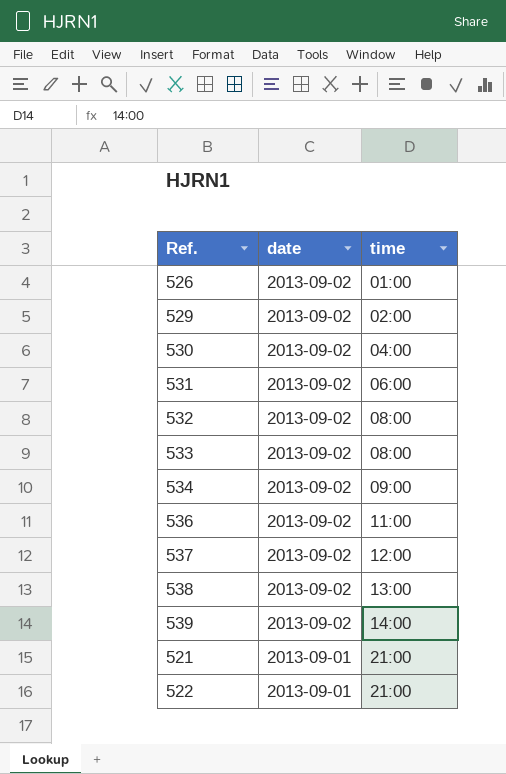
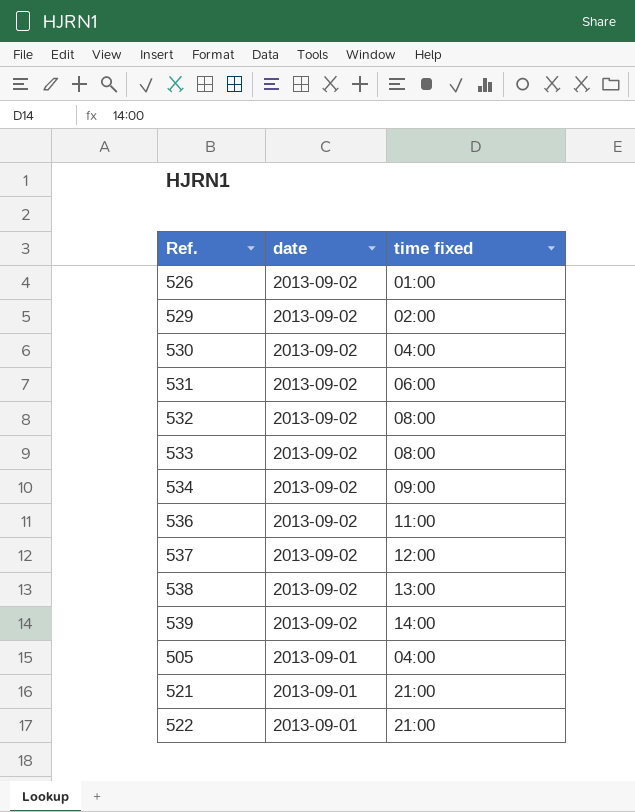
column name: time -> time fixed
row 505: none -> 2013-09-01 | 04:00

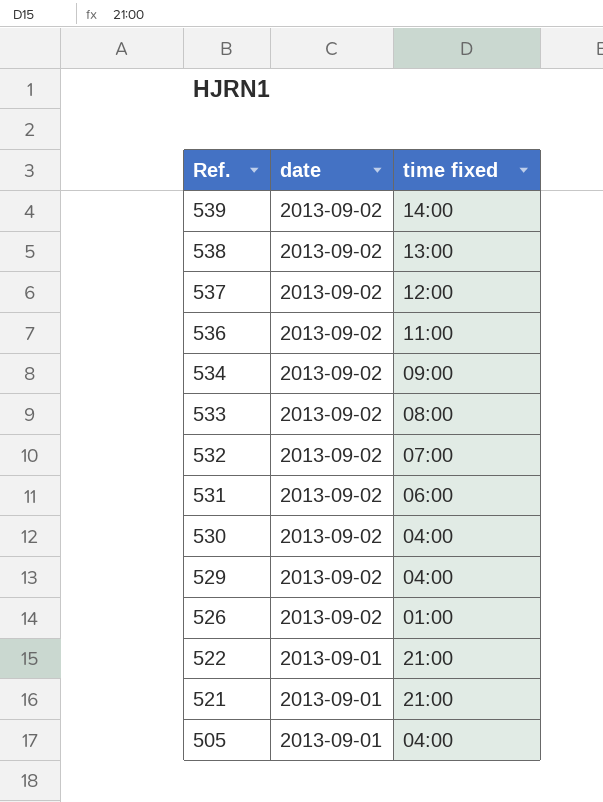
row order: date descending -> Ref. descending
532 | time fixed: 08:00 -> 07:00
529 | time fixed: 02:00 -> 04:00

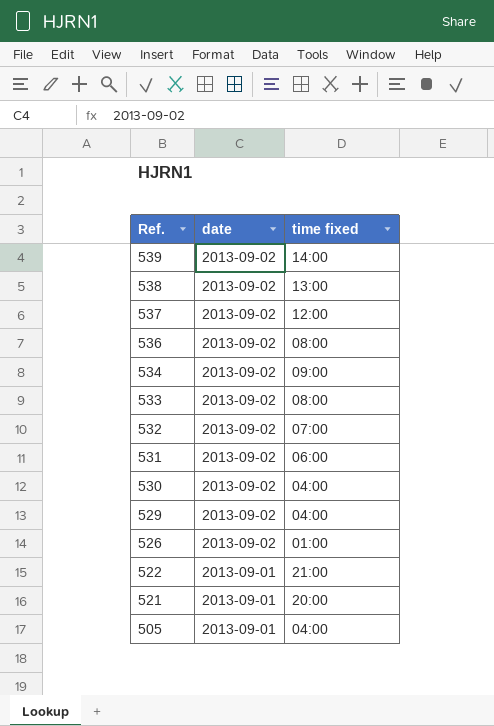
536 | time fixed: 11:00 -> 08:00
521 | time fixed: 21:00 -> 20:00

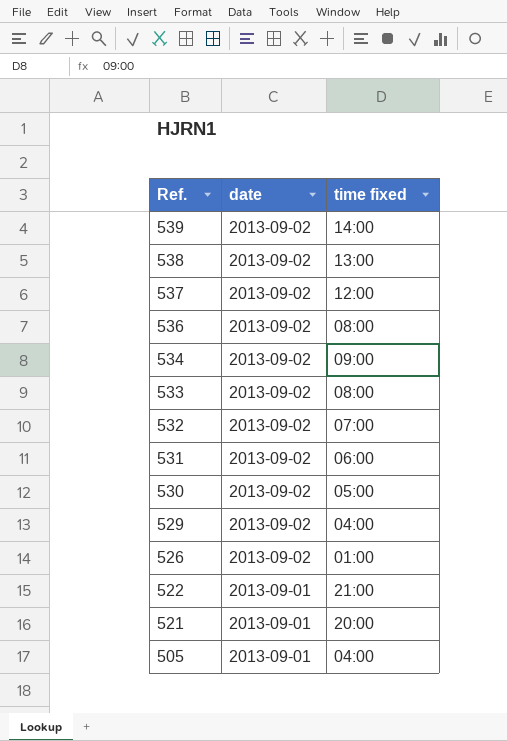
530 | time fixed: 04:00 -> 05:00

